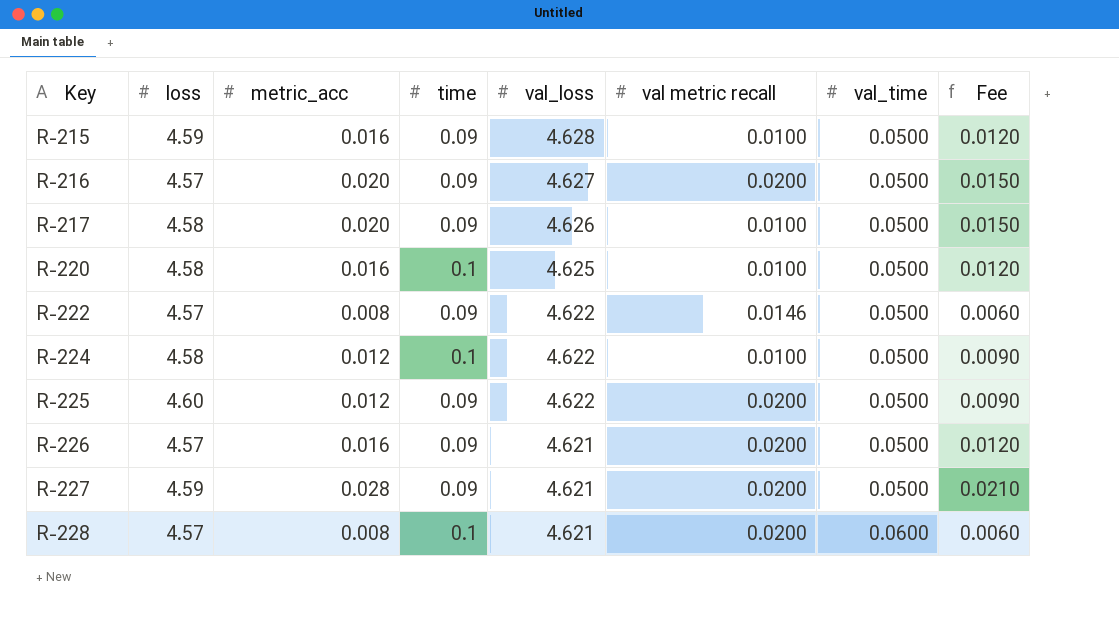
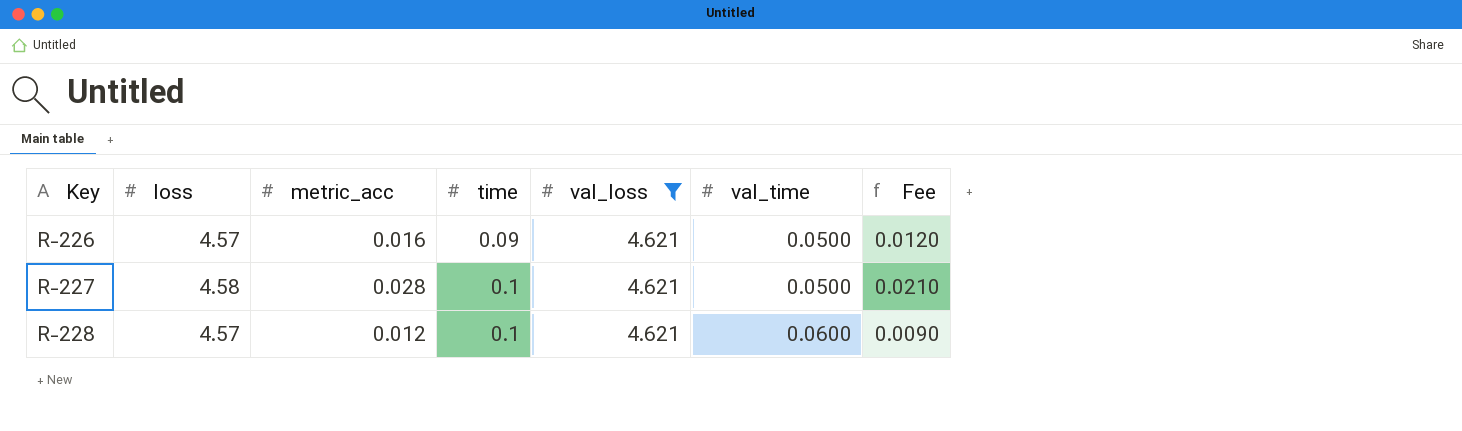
filter: none -> val_loss = 4.621
column val metric recall | position: 6 -> none
R-227 | loss: 4.59 -> 4.58
R-227 | time: 0.09 -> 0.1
R-228 | metric_acc: 0.008 -> 0.012
R-228 | Fee: 0.0060 -> 0.0090

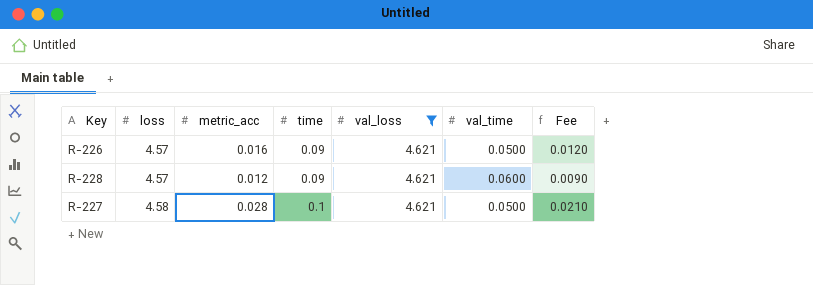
row order: Key ascending -> loss ascending
R-228 | time: 0.1 -> 0.09

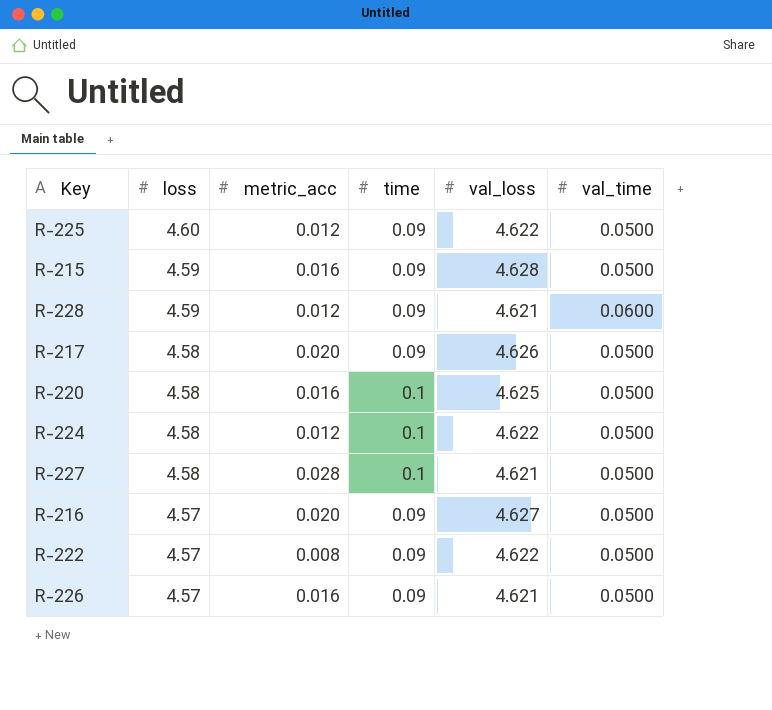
filter: val_loss = 4.621 -> none
row order: loss ascending -> loss descending
column Fee | formula: [metric_acc] * 0.75 -> none
R-228 | loss: 4.57 -> 4.59

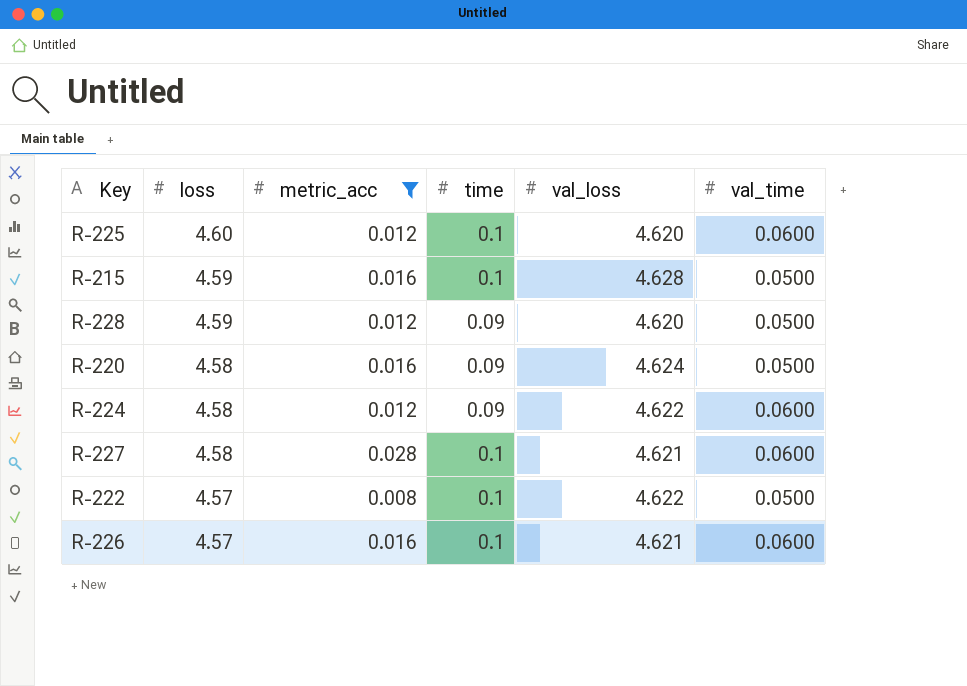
filter: none -> metric_acc != 0.020
R-225 | time: 0.09 -> 0.1
R-225 | val_loss: 4.622 -> 4.620
R-225 | val_time: 0.0500 -> 0.0600
R-215 | time: 0.09 -> 0.1
R-228 | val_loss: 4.621 -> 4.620
R-228 | val_time: 0.0600 -> 0.0500
R-220 | time: 0.1 -> 0.09
R-220 | val_loss: 4.625 -> 4.624
R-224 | time: 0.1 -> 0.09
R-224 | val_time: 0.0500 -> 0.0600
R-227 | val_time: 0.0500 -> 0.0600
R-222 | time: 0.09 -> 0.1
R-226 | time: 0.09 -> 0.1
R-226 | val_time: 0.0500 -> 0.0600

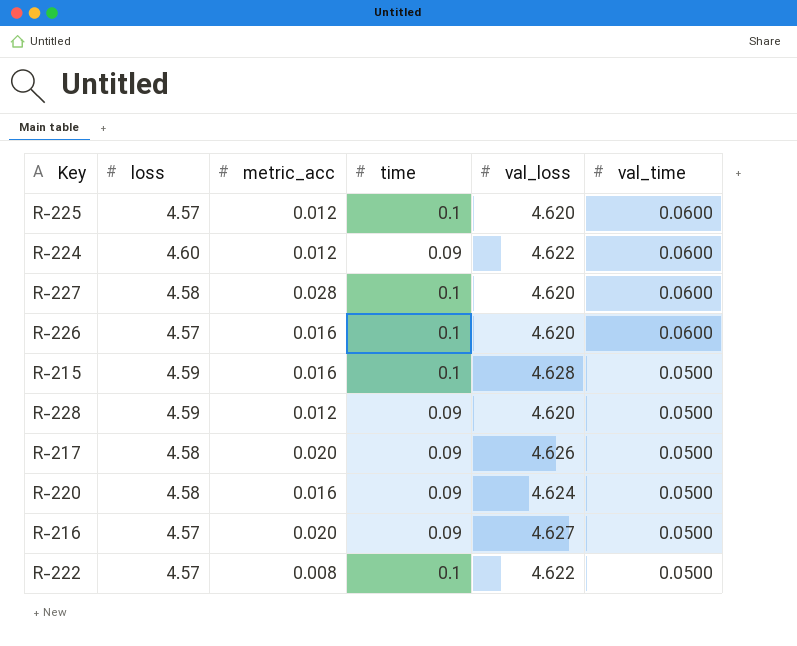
filter: metric_acc != 0.020 -> none
row order: loss descending -> val_time descending
R-225 | loss: 4.60 -> 4.57
R-224 | loss: 4.58 -> 4.60
R-227 | val_loss: 4.621 -> 4.620
R-226 | val_loss: 4.621 -> 4.620

